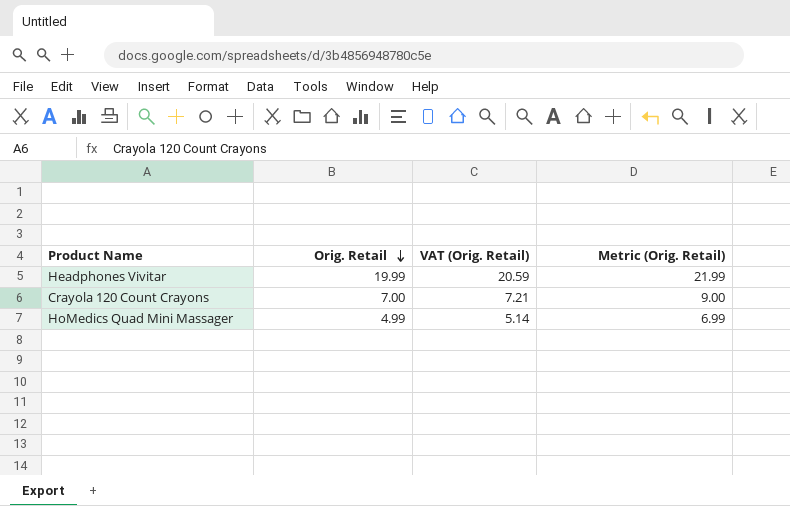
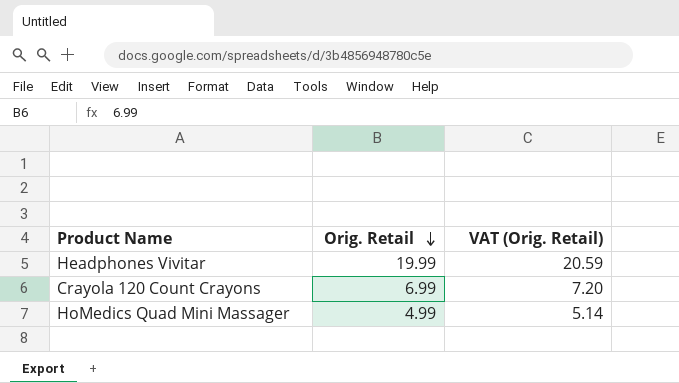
column Metric (Orig. Retail) | formula: [Orig. Retail] + 2 -> none
Crayola 120 Count Crayons | Orig. Retail: 7.00 -> 6.99
Crayola 120 Count Crayons | VAT (Orig. Retail): 7.21 -> 7.20

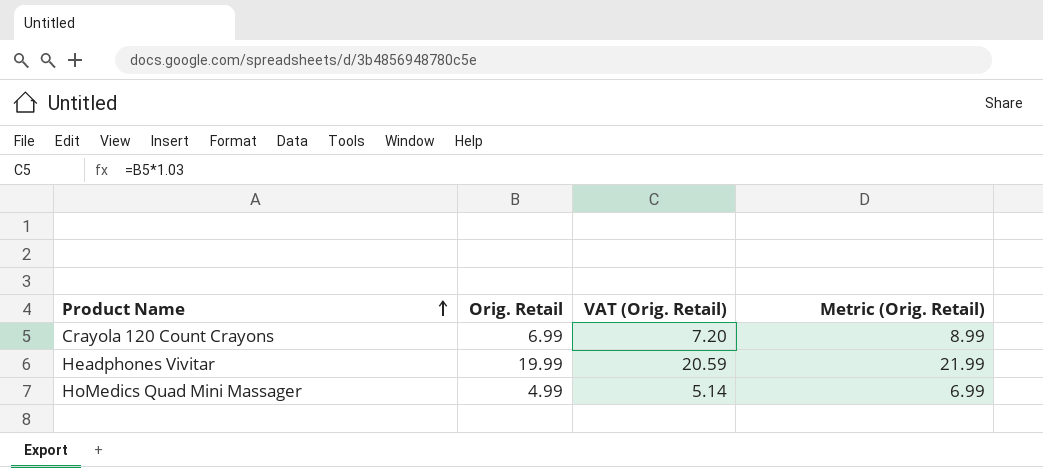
row order: Orig. Retail descending -> Product Name ascending
column Metric (Orig. Retail) | formula: none -> [Orig. Retail] + 2

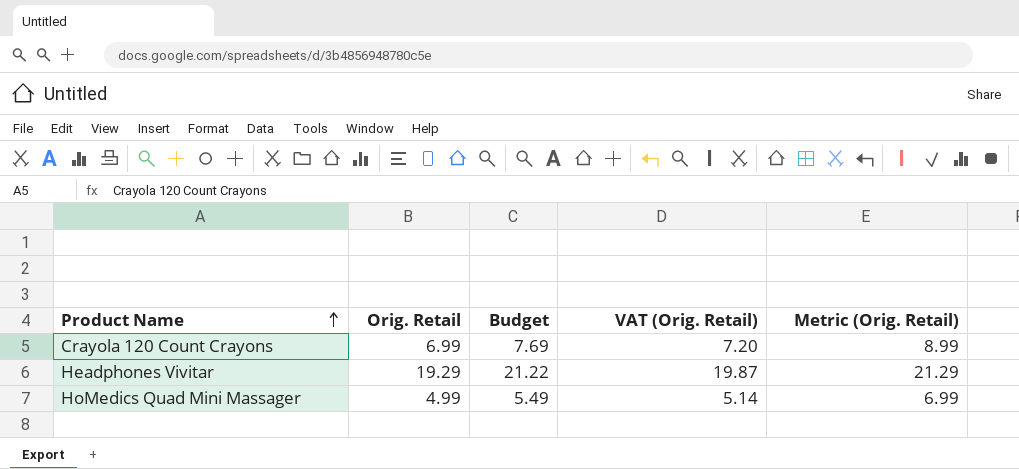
column Budget | formula: none -> [Orig. Retail] * 1.1
Headphones Vivitar | Orig. Retail: 19.99 -> 19.29
Headphones Vivitar | VAT (Orig. Retail): 20.59 -> 19.87
Headphones Vivitar | Metric (Orig. Retail): 21.99 -> 21.29

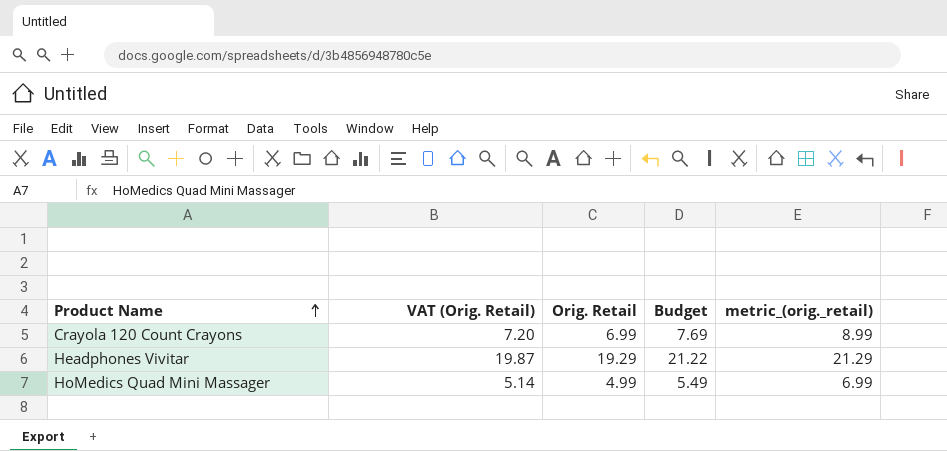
column VAT (Orig. Retail) | position: 4 -> 2
column name: Metric (Orig. Retail) -> metric_(orig._retail)

